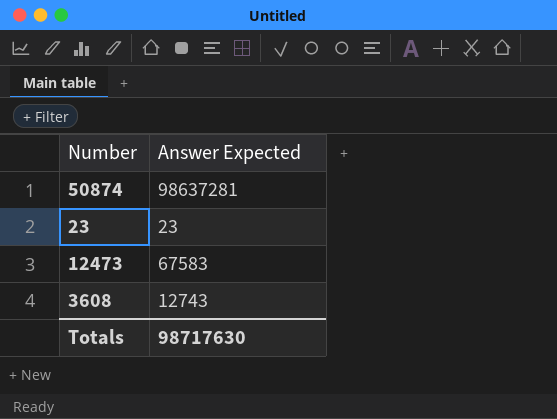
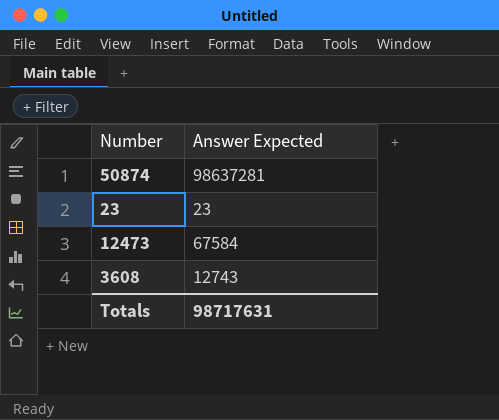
12473 | Answer Expected: 67583 -> 67584
Totals | Answer Expected: 98717630 -> 98717631

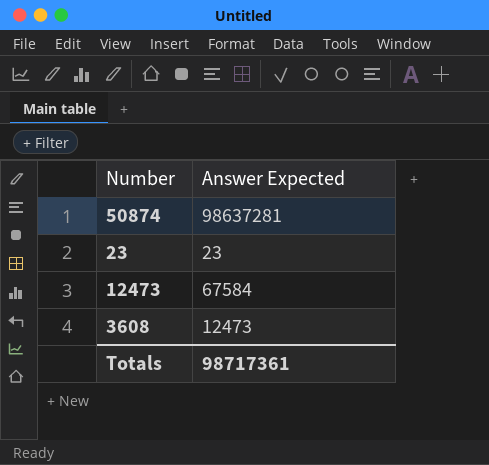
3608 | Answer Expected: 12743 -> 12473
Totals | Answer Expected: 98717631 -> 98717361

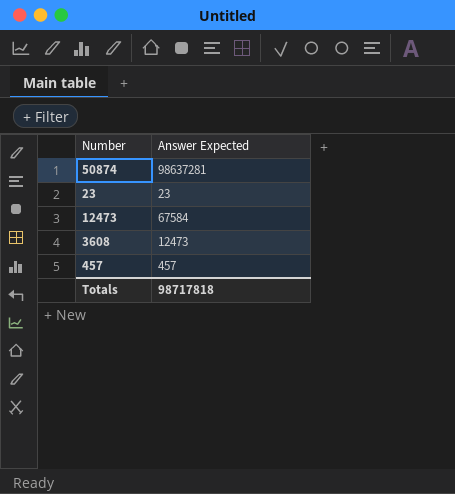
row 457: none -> 457
Totals | Answer Expected: 98717361 -> 98717818

